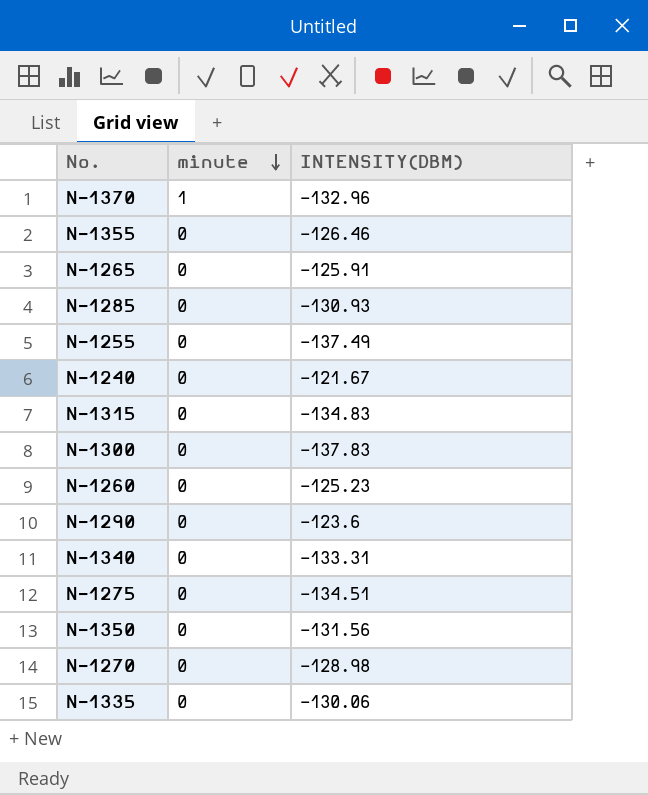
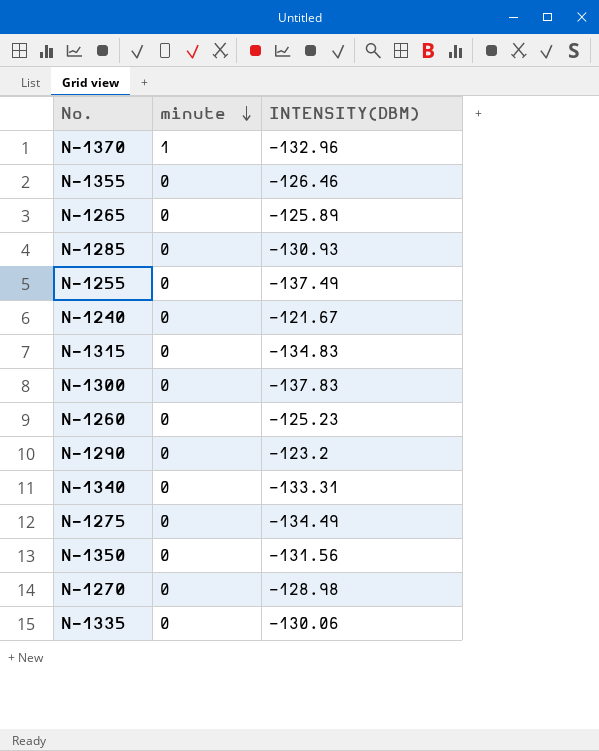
N-1265 | INTENSITY(DBM): -125.91 -> -125.89
N-1290 | INTENSITY(DBM): -123.6 -> -123.2
N-1275 | INTENSITY(DBM): -134.51 -> -134.49

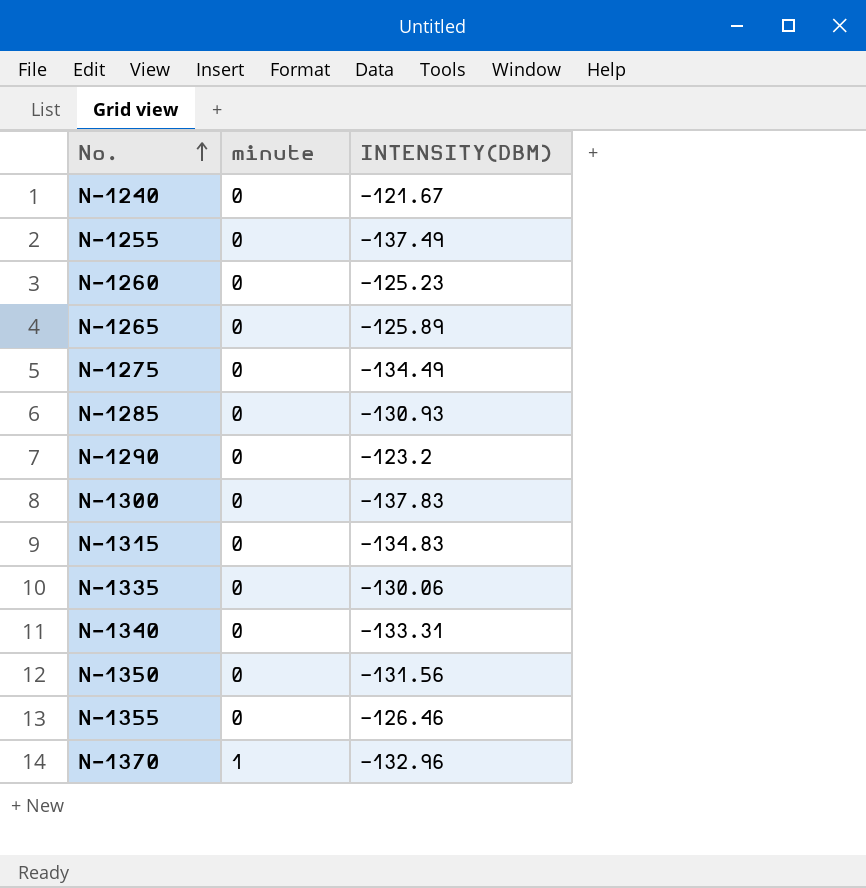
row order: minute descending -> No. ascending
row N-1270: 0 | -128.98 -> none

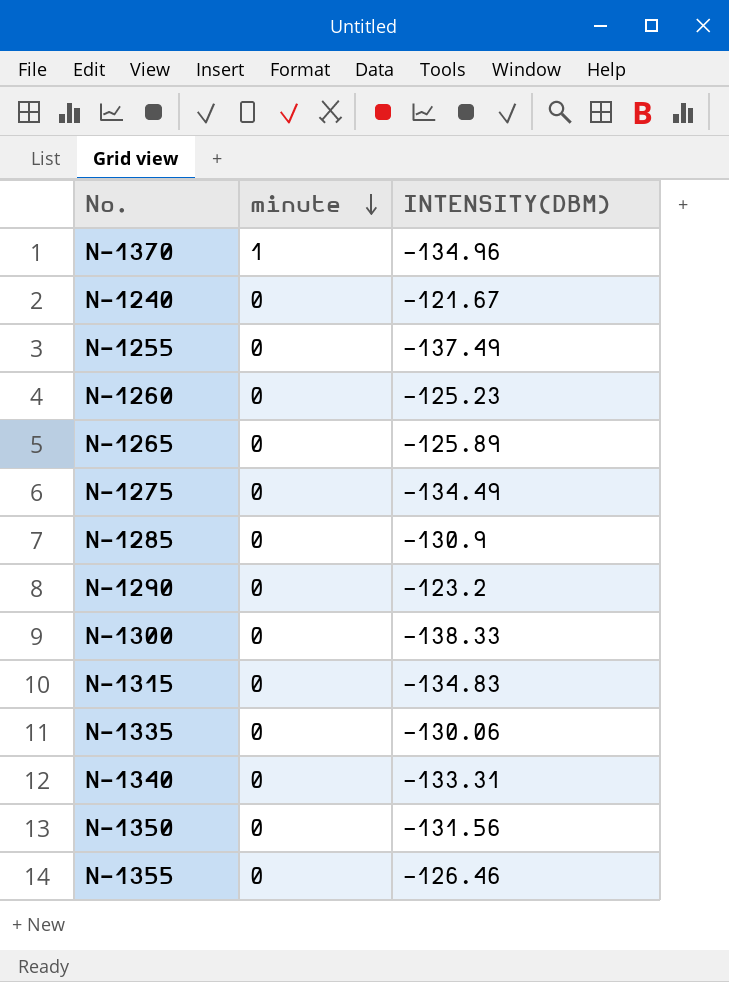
row order: No. ascending -> minute descending
N-1370 | INTENSITY(DBM): -132.96 -> -134.96
N-1285 | INTENSITY(DBM): -130.93 -> -130.9
N-1300 | INTENSITY(DBM): -137.83 -> -138.33

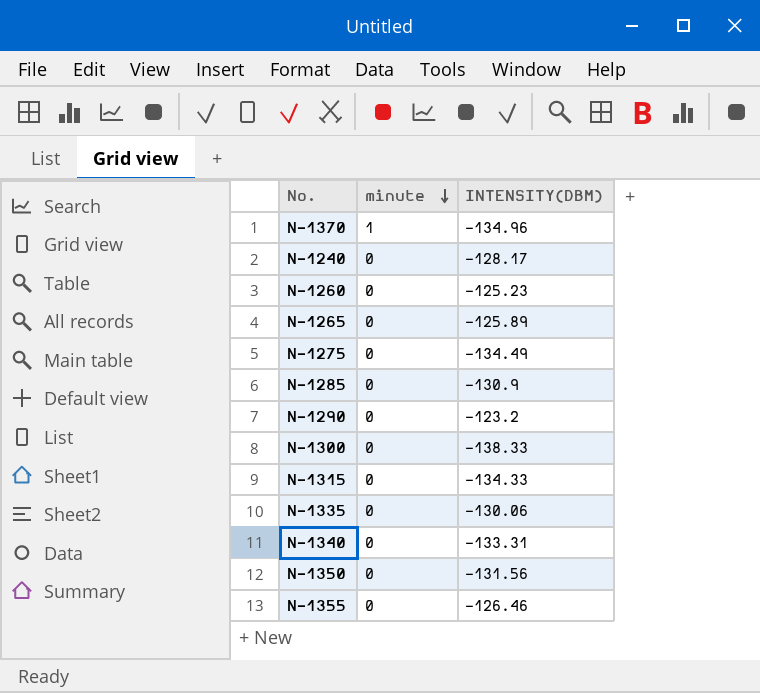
row N-1255: 0 | -137.49 -> none
N-1240 | INTENSITY(DBM): -121.67 -> -128.17
N-1315 | INTENSITY(DBM): -134.83 -> -134.33

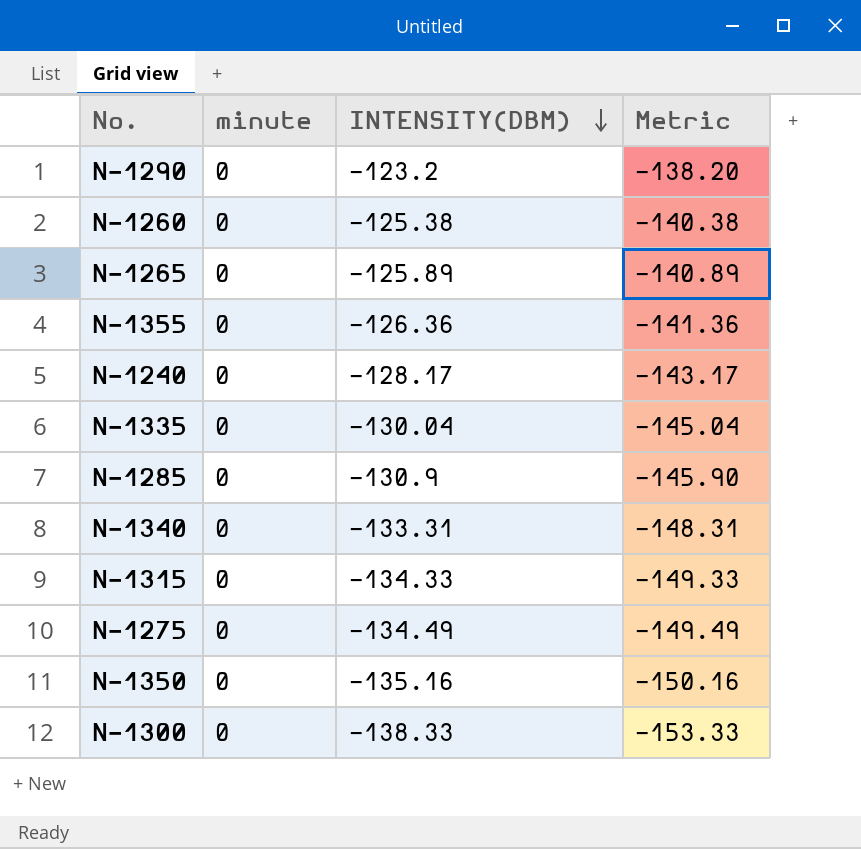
row order: minute descending -> INTENSITY(DBM) descending
column Metric | formula: none -> [INTENSITY(DBM)] - 15
row N-1370: 1 | -134.96 -> none
N-1260 | INTENSITY(DBM): -125.23 -> -125.38
N-1355 | INTENSITY(DBM): -126.46 -> -126.36
N-1335 | INTENSITY(DBM): -130.06 -> -130.04
N-1350 | INTENSITY(DBM): -131.56 -> -135.16

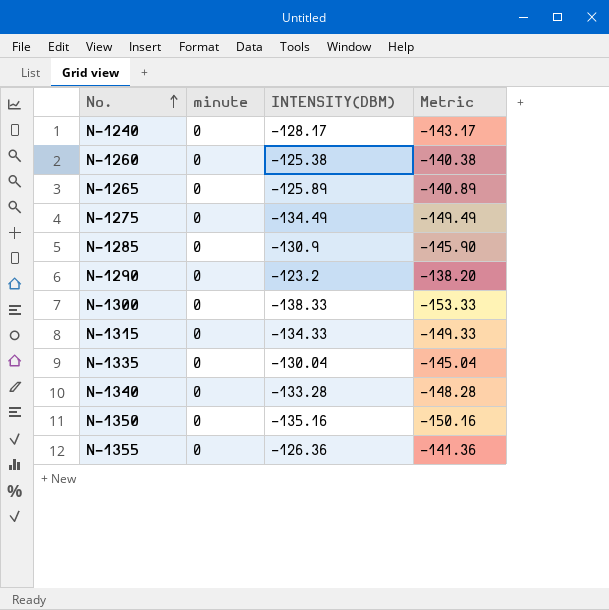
row order: INTENSITY(DBM) descending -> No. ascending
N-1340 | INTENSITY(DBM): -133.31 -> -133.28
N-1340 | Metric: -148.31 -> -148.28

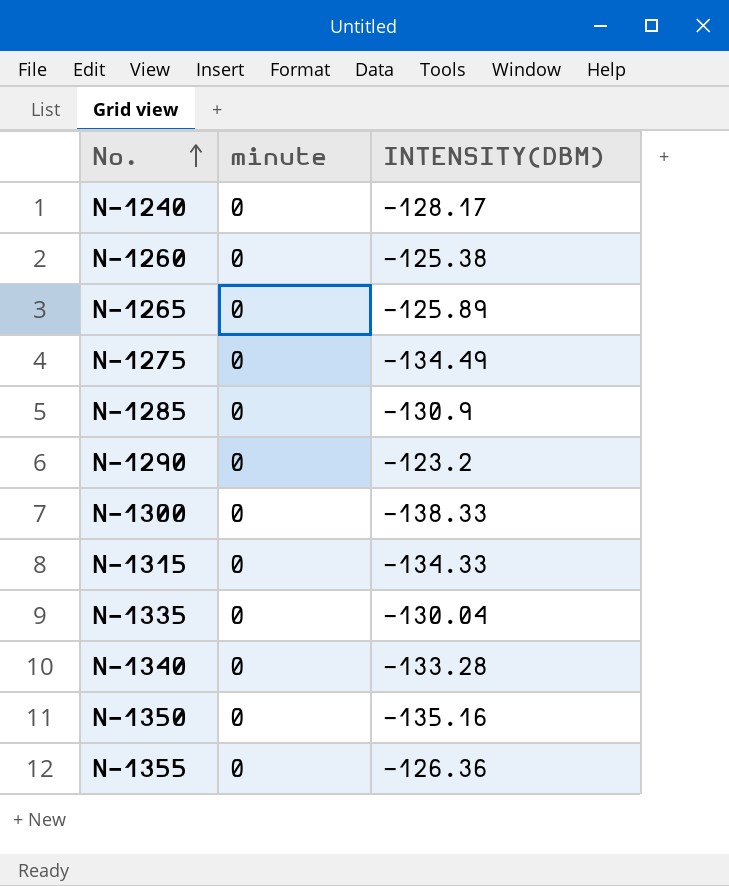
column Metric | formula: [INTENSITY(DBM)] - 15 -> none

